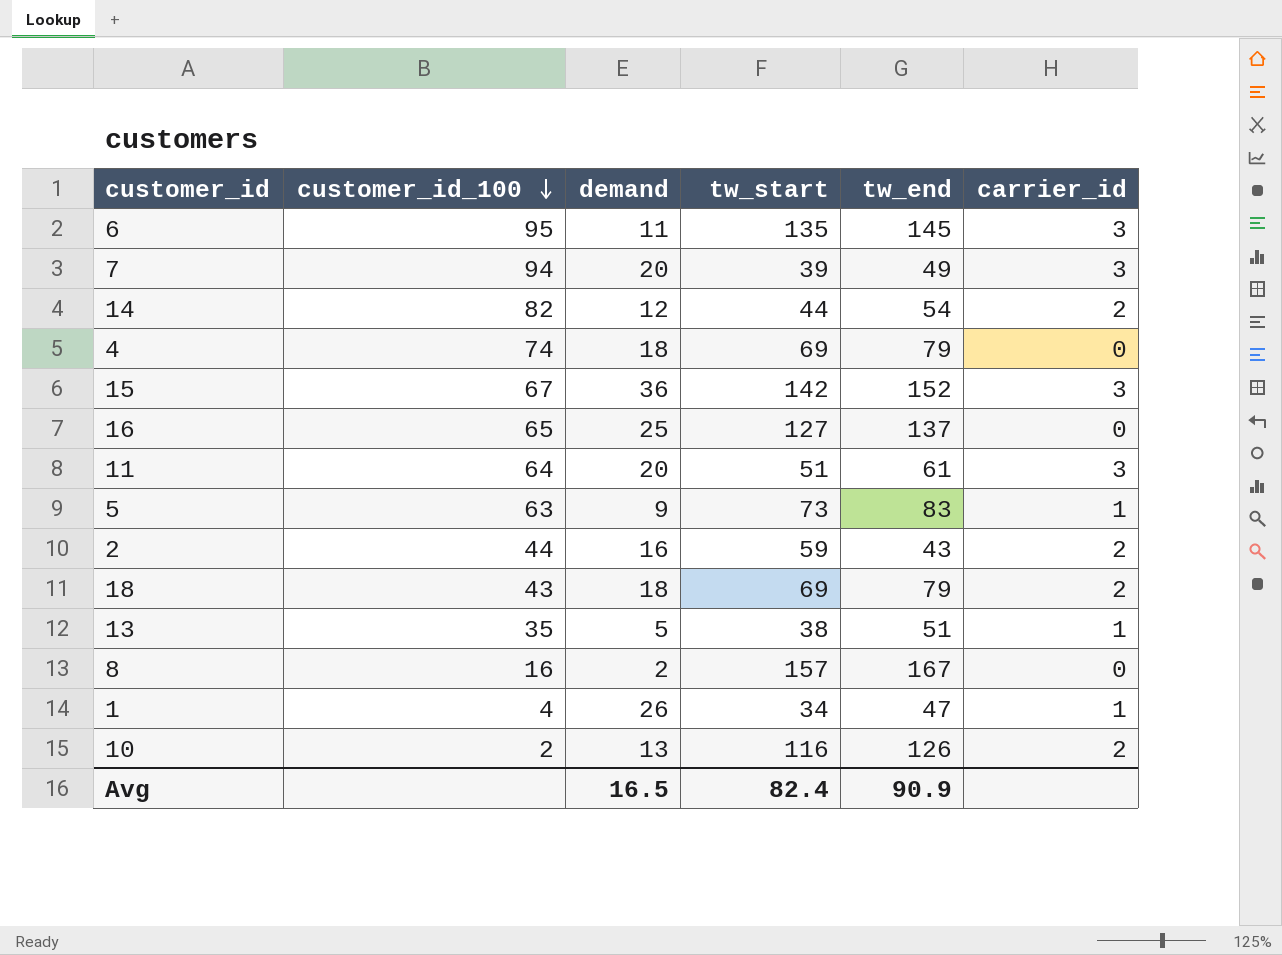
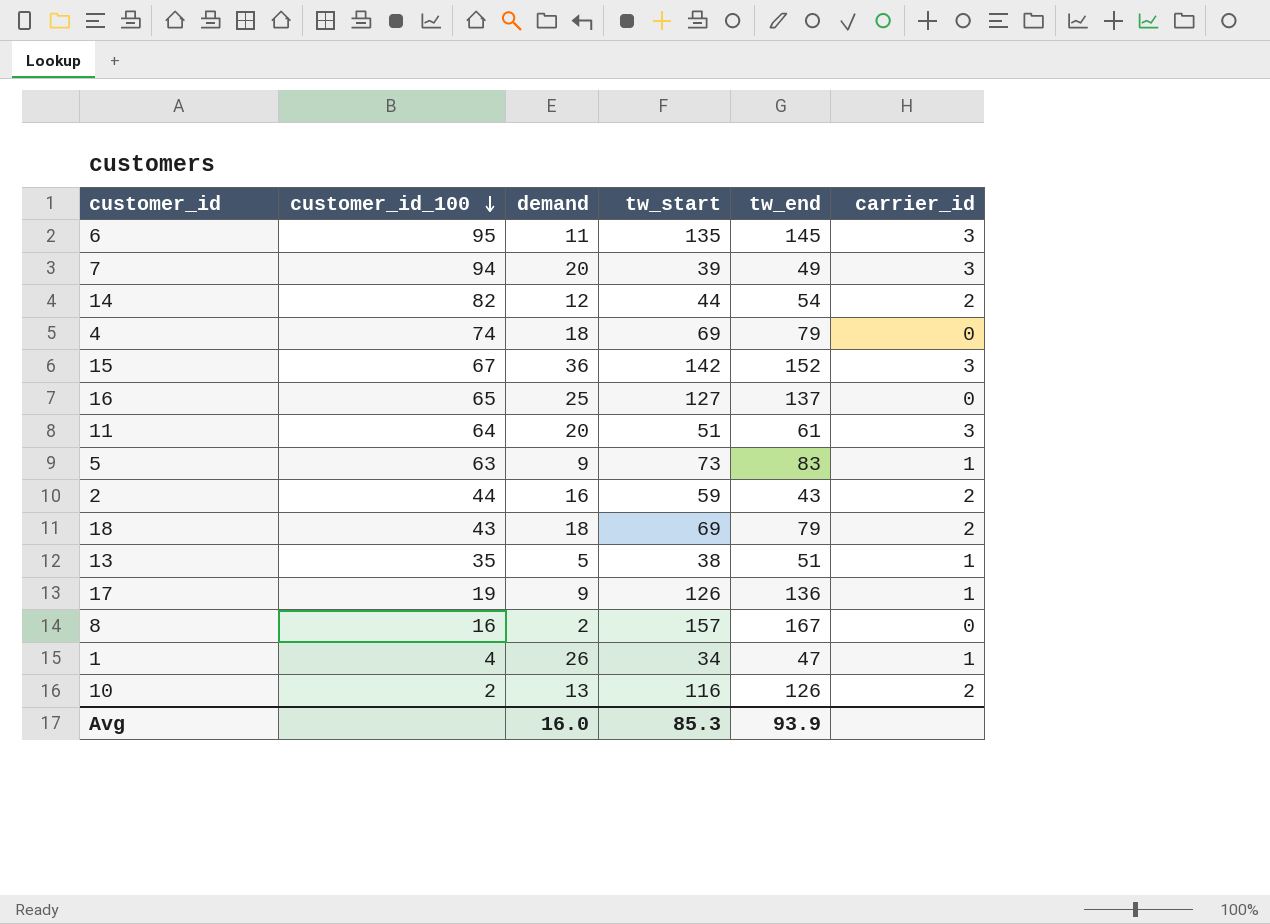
row 17: none -> 19 | 9 | 126 | 136 | 1
Avg | demand: 16.5 -> 16.0
Avg | tw_start: 82.4 -> 85.3
Avg | tw_end: 90.9 -> 93.9

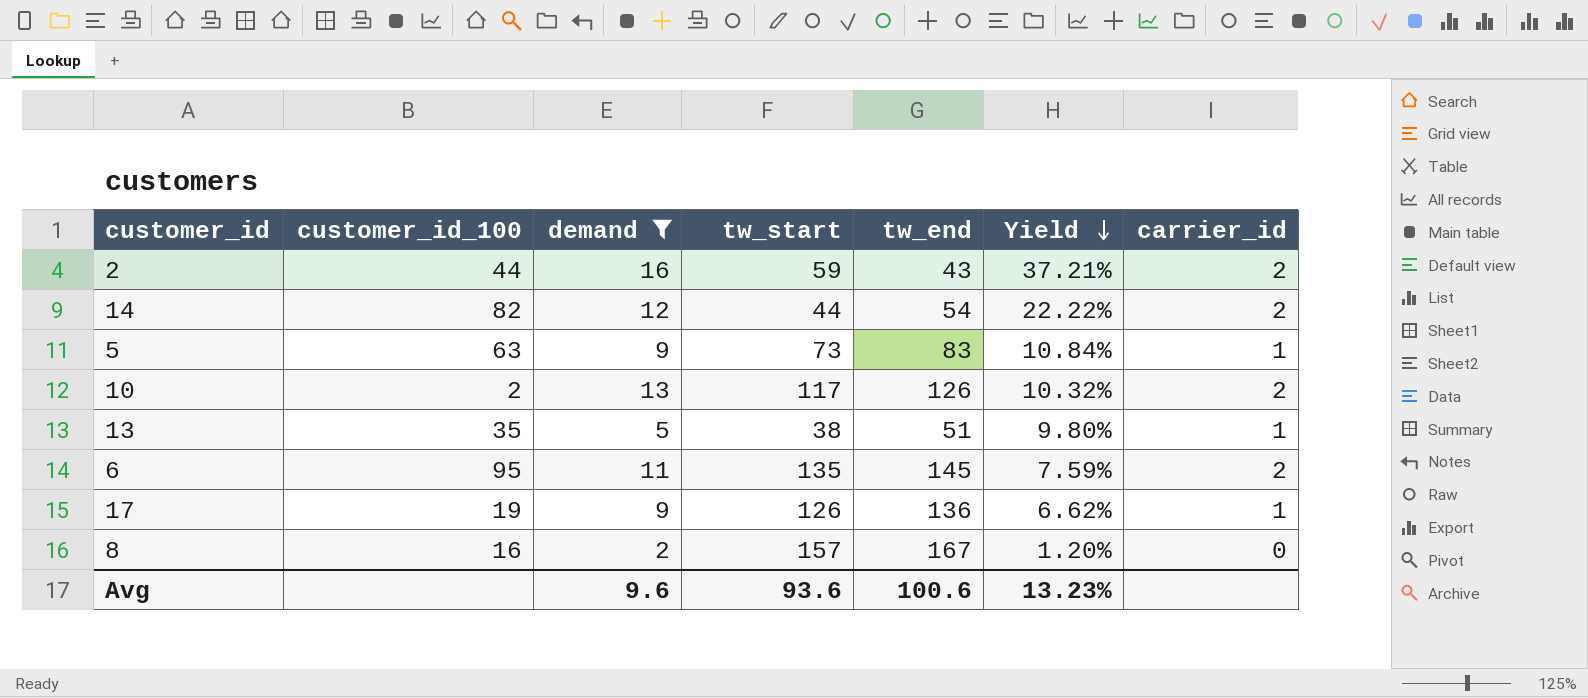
filter: none -> demand <= 16
row order: customer_id_100 descending -> Yield descending
column Yield | formula: none -> [demand] / [tw_end]
10 | tw_start: 116 -> 117
6 | carrier_id: 3 -> 2
Avg | demand: 16.0 -> 9.6
Avg | tw_start: 85.3 -> 93.6
Avg | tw_end: 93.9 -> 100.6

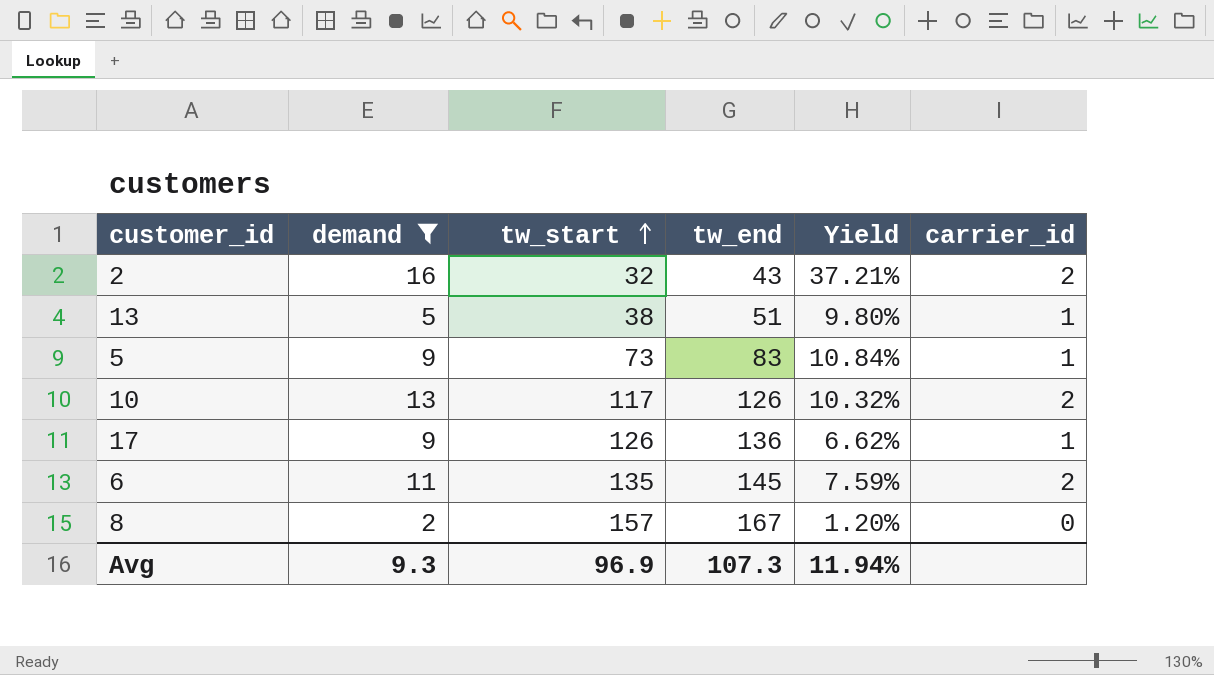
row order: Yield descending -> tw_start ascending
column customer_id_100 | position: 2 -> none
row 14: 82 | 12 | 44 | 54 | 22.22% | 2 -> none
2 | tw_start: 59 -> 32
Avg | demand: 9.6 -> 9.3
Avg | tw_start: 93.6 -> 96.9
Avg | tw_end: 100.6 -> 107.3
Avg | Yield: 13.23% -> 11.94%

